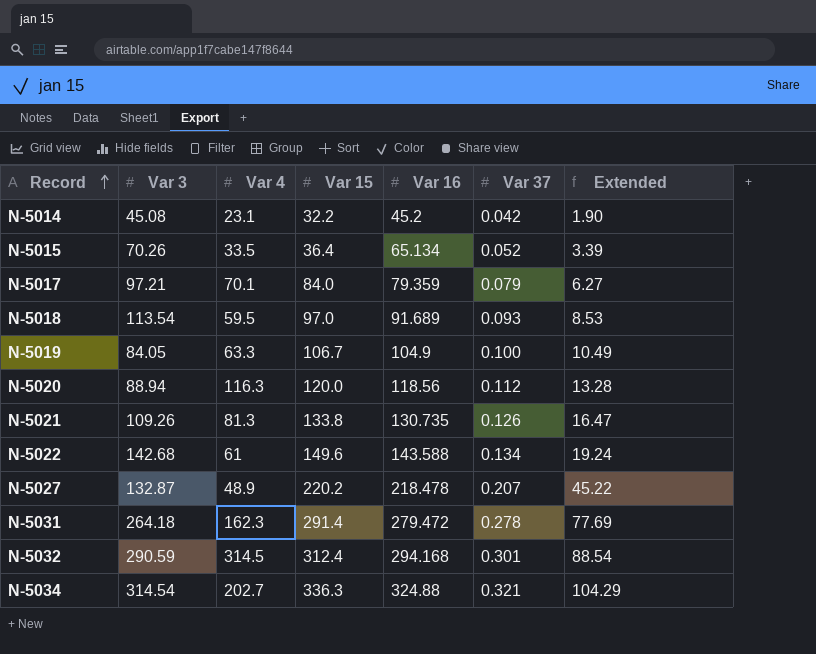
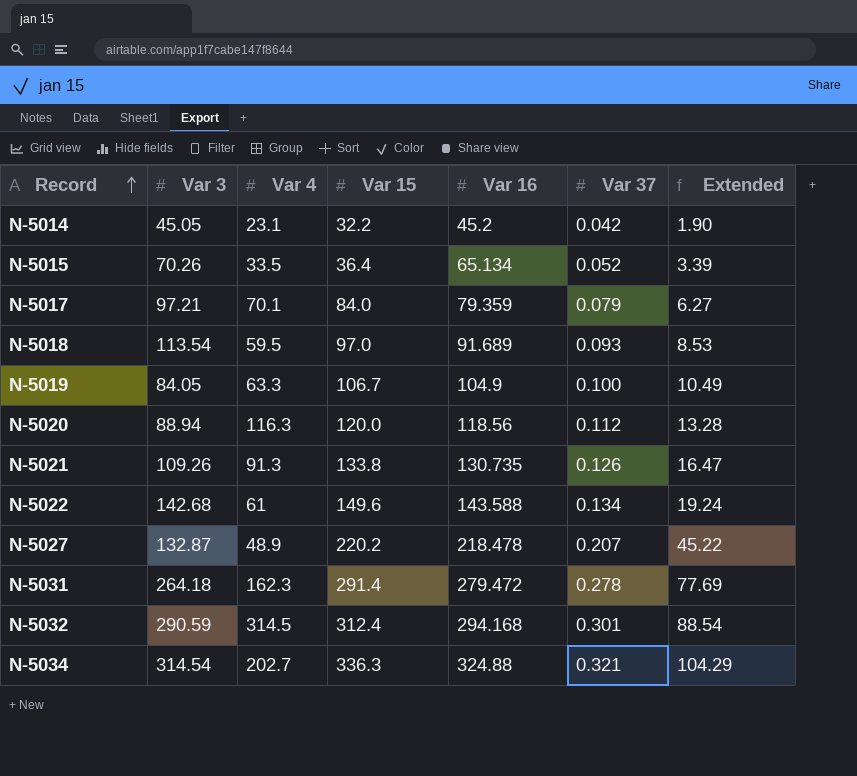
N-5014 | Var 3: 45.08 -> 45.05
N-5021 | Var 4: 81.3 -> 91.3

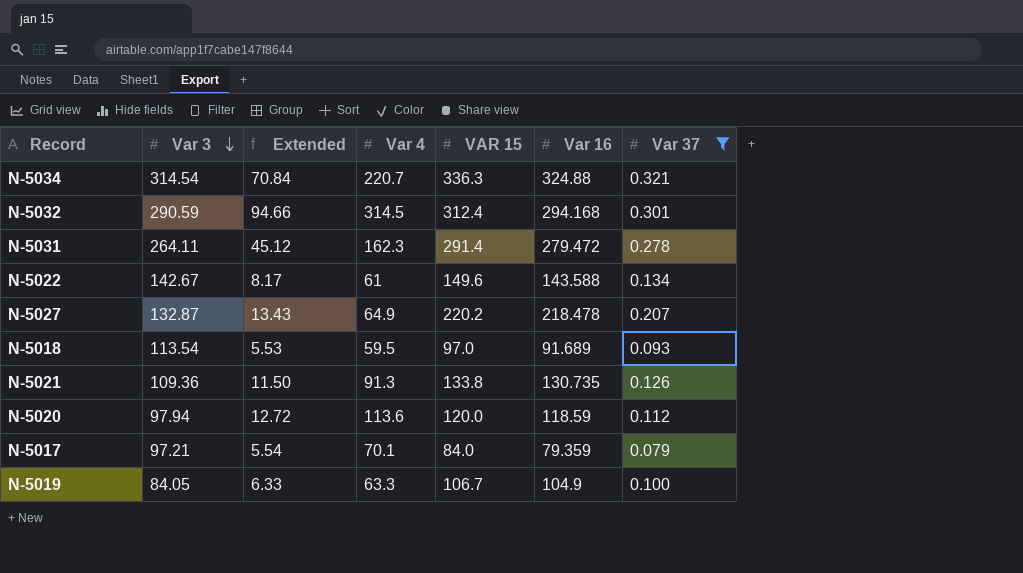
filter: none -> Var 37 >= 0.079
row order: Record ascending -> Var 3 descending
column Extended | formula: [Var 16] * [Var 37] -> [Var 4] * [Var 37]
column Extended | position: 7 -> 3
column name: Var 15 -> VAR 15
N-5034 | Var 4: 202.7 -> 220.7
N-5031 | Var 3: 264.18 -> 264.11
N-5022 | Var 3: 142.68 -> 142.67
N-5027 | Var 4: 48.9 -> 64.9
N-5021 | Var 3: 109.26 -> 109.36
N-5020 | Var 3: 88.94 -> 97.94
N-5020 | Var 4: 116.3 -> 113.6
N-5020 | Var 16: 118.56 -> 118.59

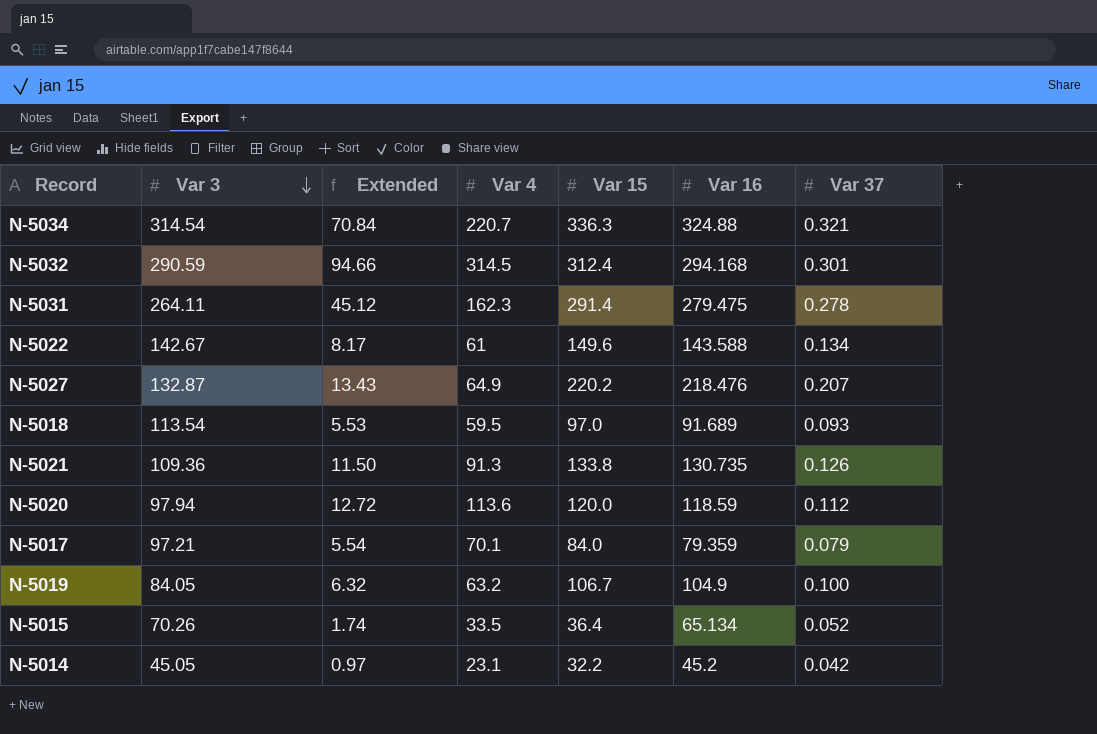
filter: Var 37 >= 0.079 -> none
column name: VAR 15 -> Var 15
N-5031 | Var 16: 279.472 -> 279.475
N-5027 | Var 16: 218.478 -> 218.476
N-5019 | Extended: 6.33 -> 6.32
N-5019 | Var 4: 63.3 -> 63.2

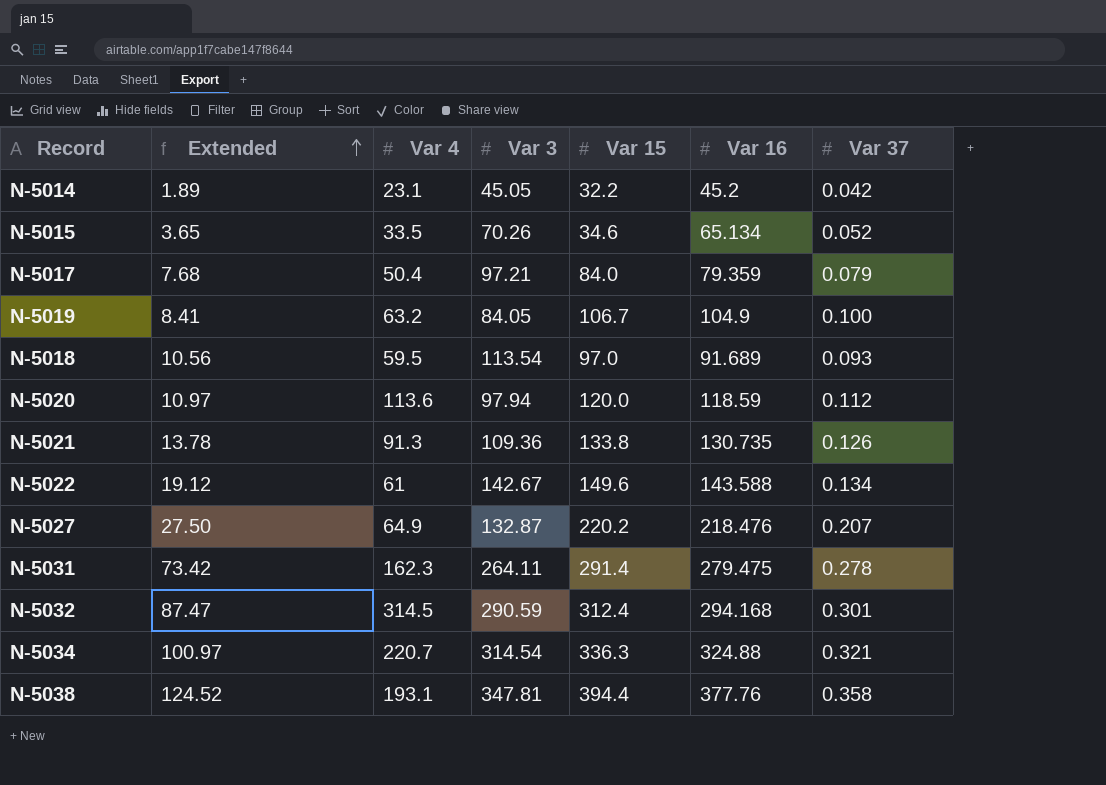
row order: Var 3 descending -> Extended ascending
column Extended | formula: [Var 4] * [Var 37] -> [Var 3] * [Var 37]
column Var 3 | position: 2 -> 4
N-5015 | Var 15: 36.4 -> 34.6
N-5017 | Var 4: 70.1 -> 50.4
row N-5038: none -> 124.52 | 193.1 | 347.81 | 394.4 | 377.76 | 0.358

